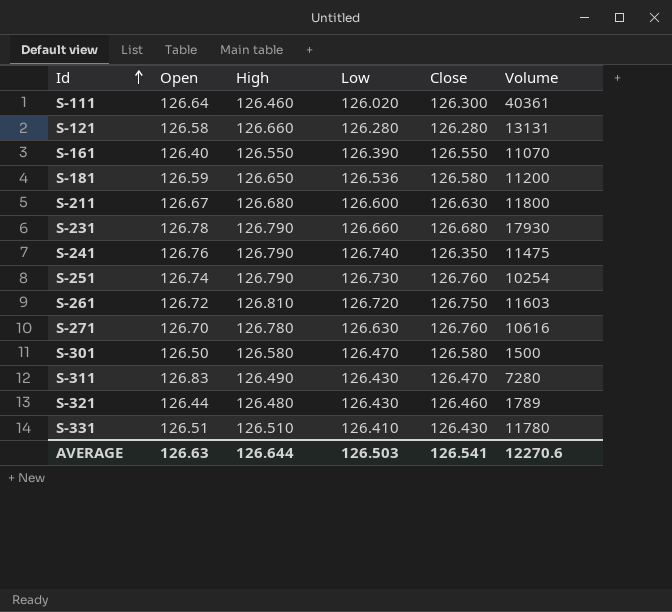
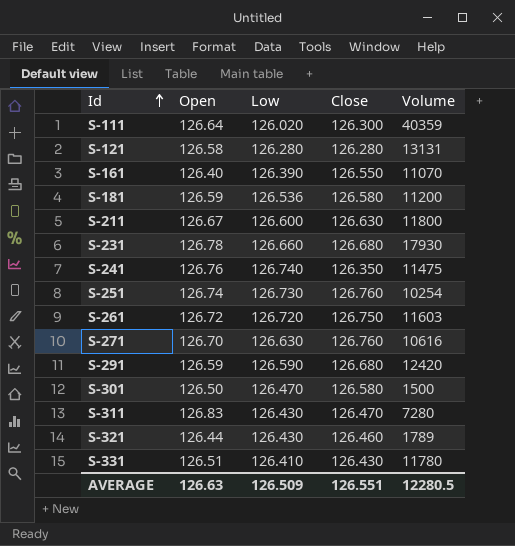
column High | position: 3 -> none
S-111 | Volume: 40361 -> 40359
row S-291: none -> 126.59 | 126.590 | 126.680 | 12420
AVERAGE | Low: 126.503 -> 126.509
AVERAGE | Close: 126.541 -> 126.551
AVERAGE | Volume: 12270.6 -> 12280.5

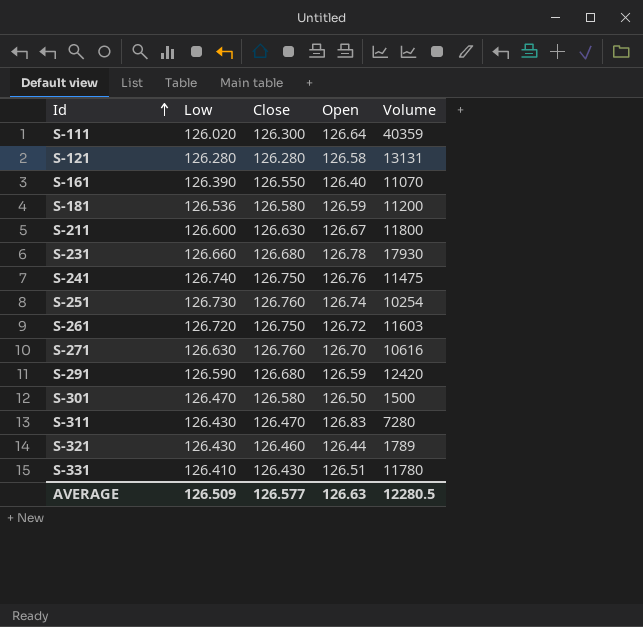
column Open | position: 2 -> 4
S-241 | Close: 126.350 -> 126.750
AVERAGE | Close: 126.551 -> 126.577

